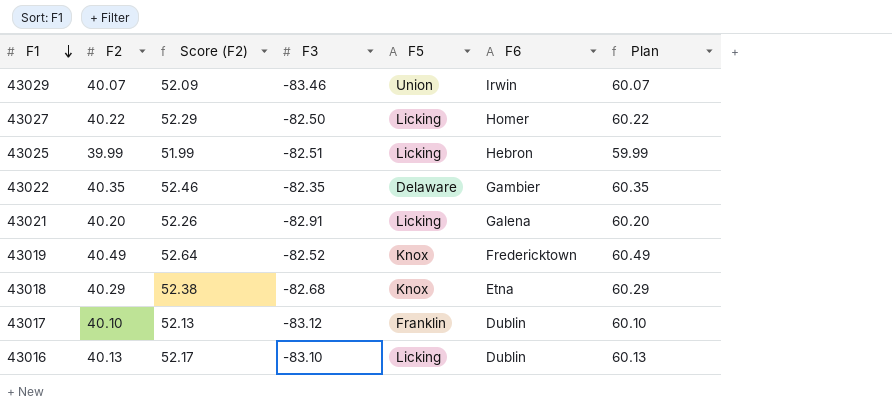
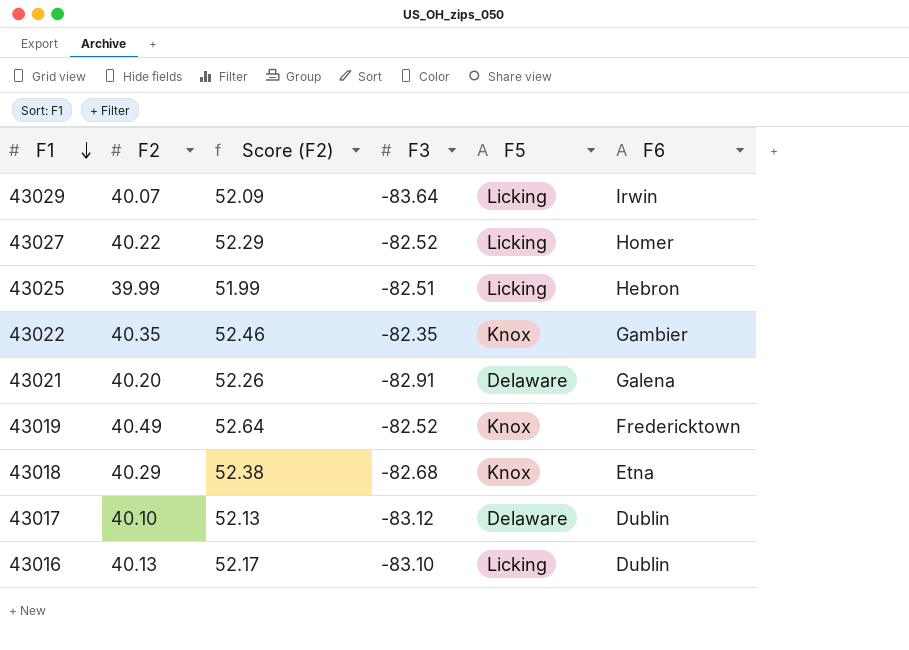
column Plan | formula: [F2] + 20 -> none
43029 | F3: -83.46 -> -83.64
43029 | F5: Union -> Licking
43027 | F3: -82.50 -> -82.52
43022 | F5: Delaware -> Knox
43021 | F5: Licking -> Delaware
43017 | F5: Franklin -> Delaware

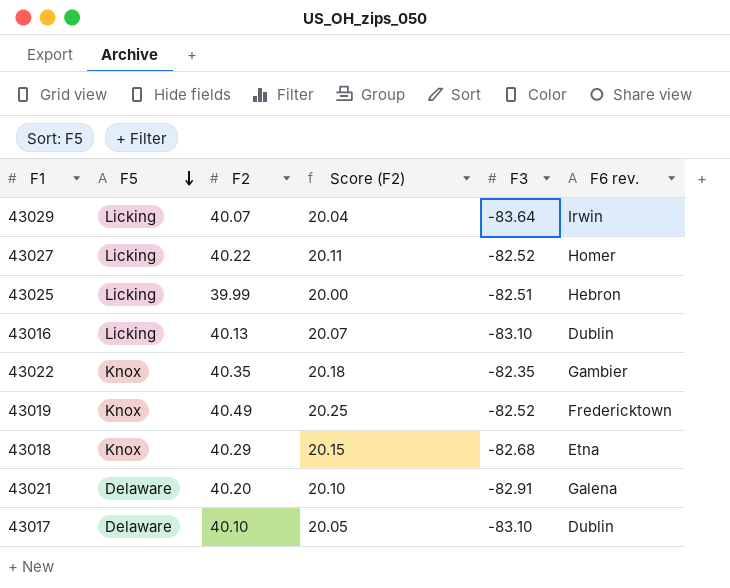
row order: F1 descending -> F5 descending
column F5 | position: 5 -> 2
column Score (F2) | formula: [F2] * 1.3 -> [F2] * 0.5
column name: F6 -> F6 rev.
43017 | F3: -83.12 -> -83.10

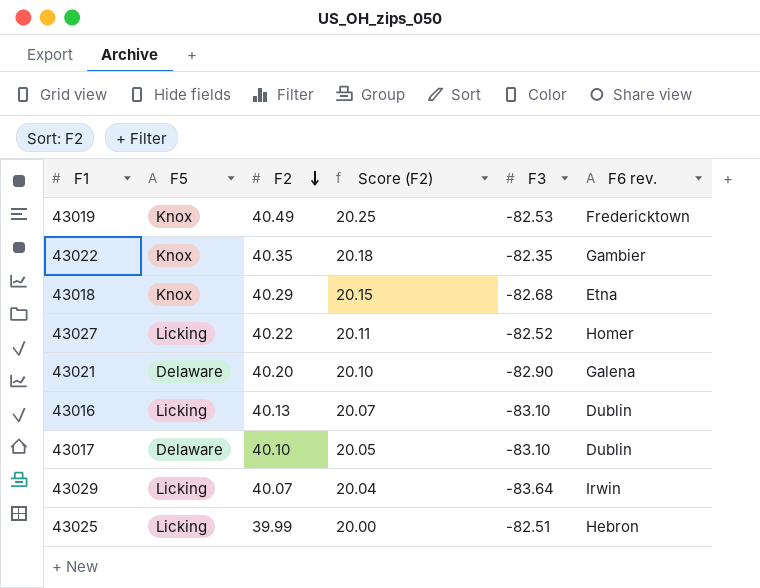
row order: F5 descending -> F2 descending
43019 | F3: -82.52 -> -82.53
43021 | F3: -82.91 -> -82.90

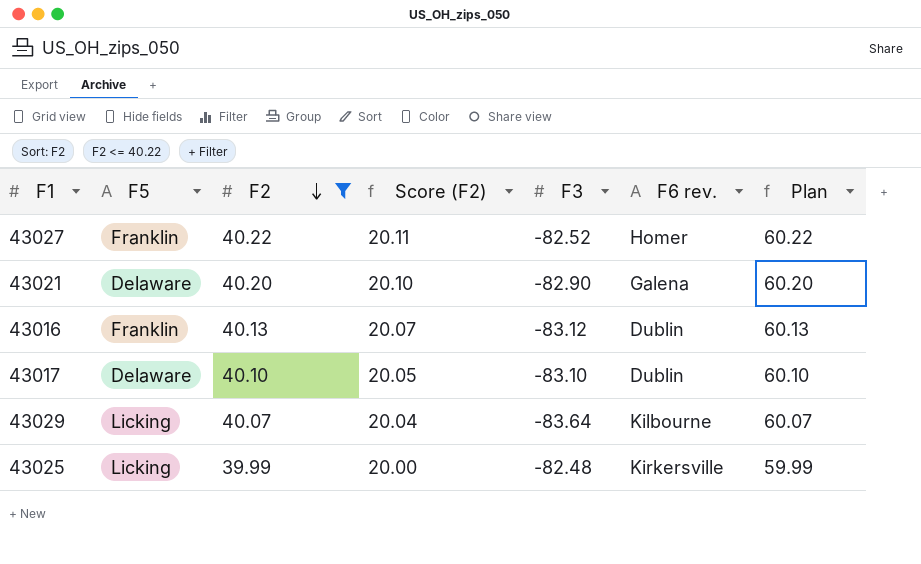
filter: none -> F2 <= 40.22
column Plan | formula: none -> [F2] + 20
43027 | F5: Licking -> Franklin
43016 | F5: Licking -> Franklin
43016 | F3: -83.10 -> -83.12
43029 | F6 rev.: Irwin -> Kilbourne
43025 | F3: -82.51 -> -82.48
43025 | F6 rev.: Hebron -> Kirkersville

